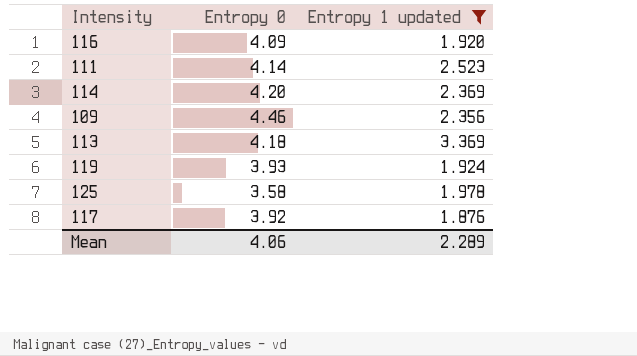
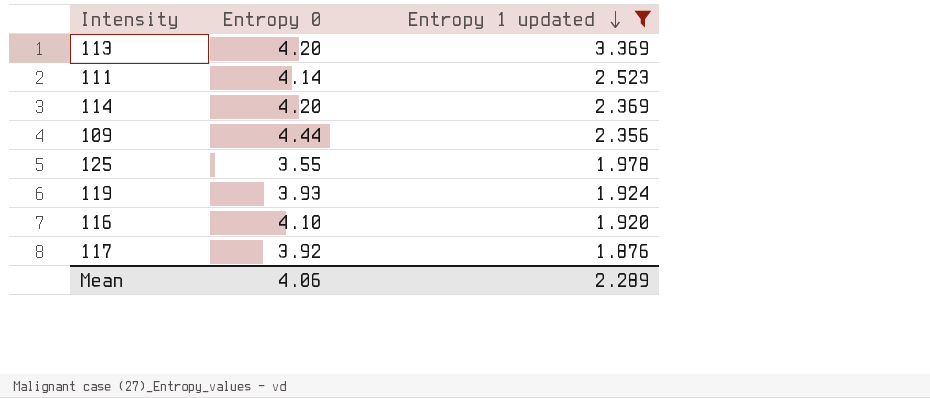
row order: none -> Entropy 1 updated descending
113 | Entropy 0: 4.18 -> 4.20
109 | Entropy 0: 4.46 -> 4.44
125 | Entropy 0: 3.58 -> 3.55
116 | Entropy 0: 4.09 -> 4.10

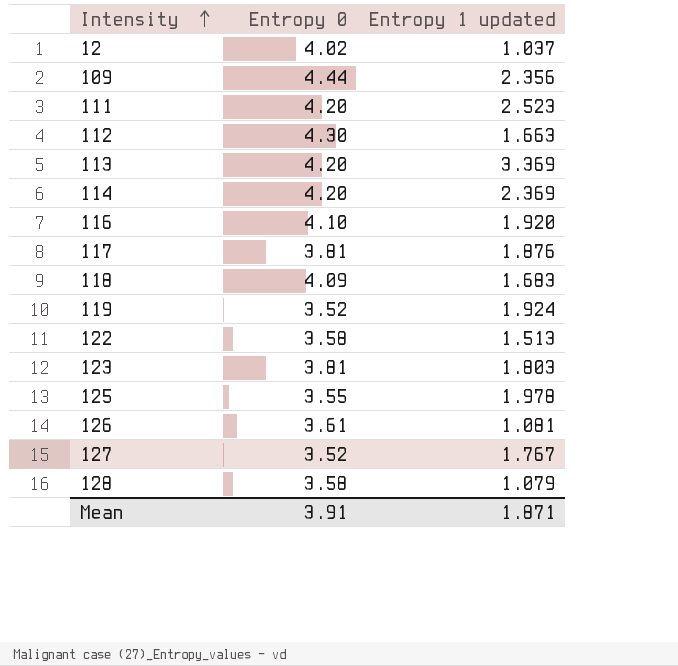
filter: Entropy 1 updated >= 1.876 -> none
row order: Entropy 1 updated descending -> Intensity ascending
111 | Entropy 0: 4.14 -> 4.20
117 | Entropy 0: 3.92 -> 3.81
119 | Entropy 0: 3.93 -> 3.52
Mean | Entropy 0: 4.06 -> 3.91
Mean | Entropy 1 updated: 2.289 -> 1.871

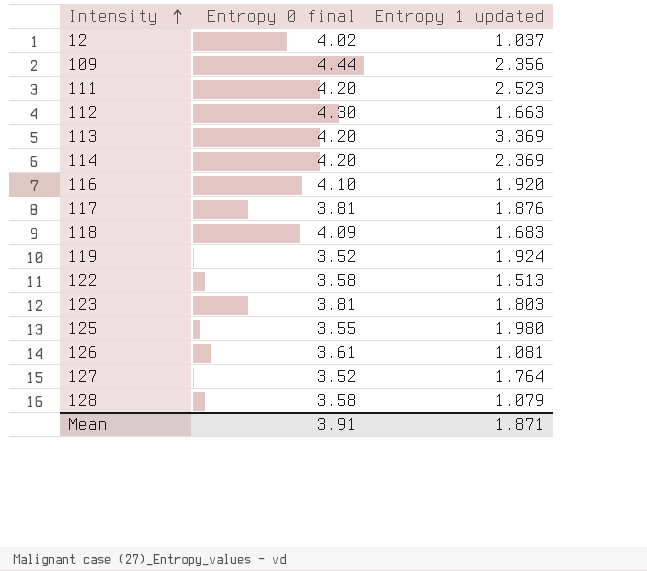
column name: Entropy 0 -> Entropy 0 final
125 | Entropy 1 updated: 1.978 -> 1.980
127 | Entropy 1 updated: 1.767 -> 1.764

